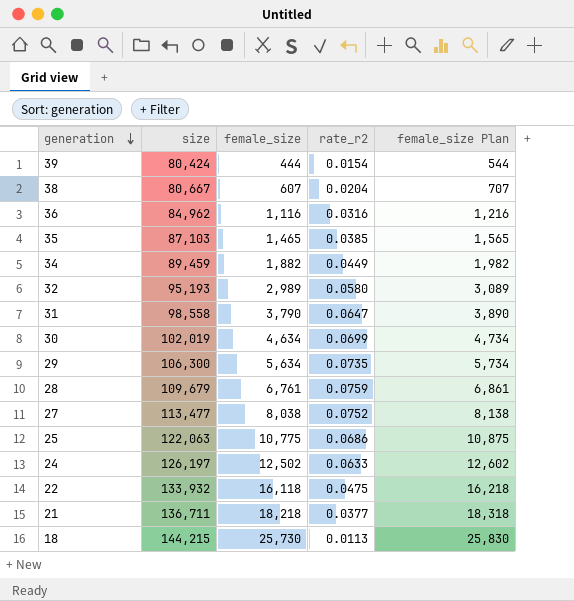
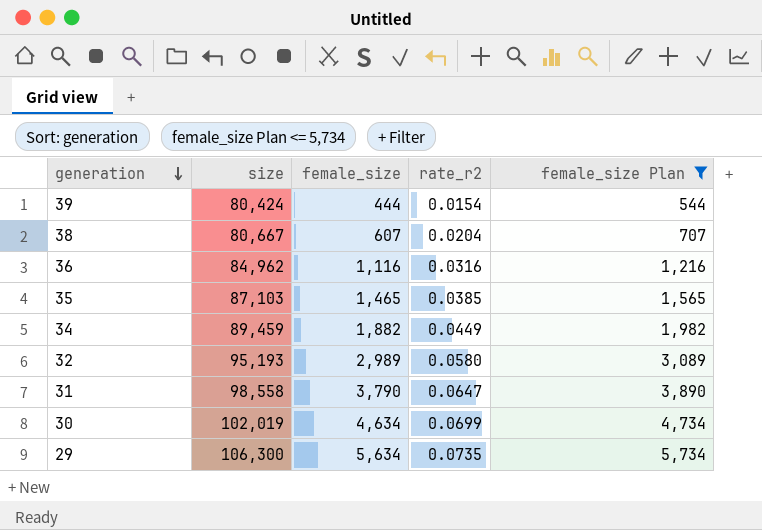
filter: none -> female_size Plan <= 5,734

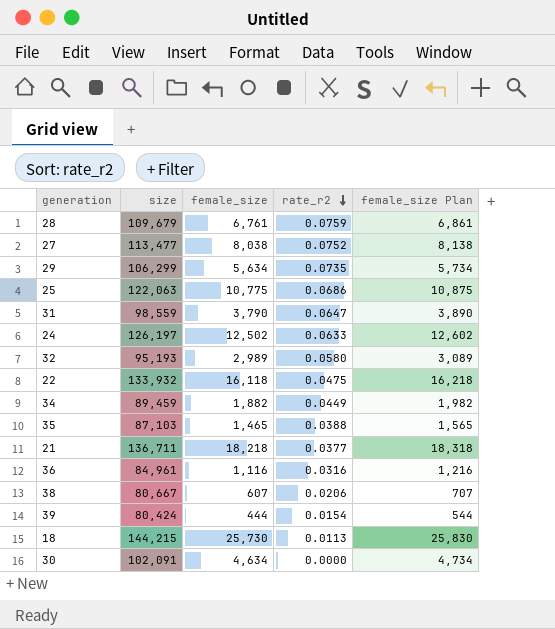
filter: female_size Plan <= 5,734 -> none
row order: generation descending -> rate_r2 descending
29 | size: 106,300 -> 106,299
31 | size: 98,558 -> 98,559
35 | rate_r2: 0.0385 -> 0.0388
36 | size: 84,962 -> 84,961
38 | rate_r2: 0.0204 -> 0.0206
30 | size: 102,019 -> 102,091
30 | rate_r2: 0.0699 -> 0.0000

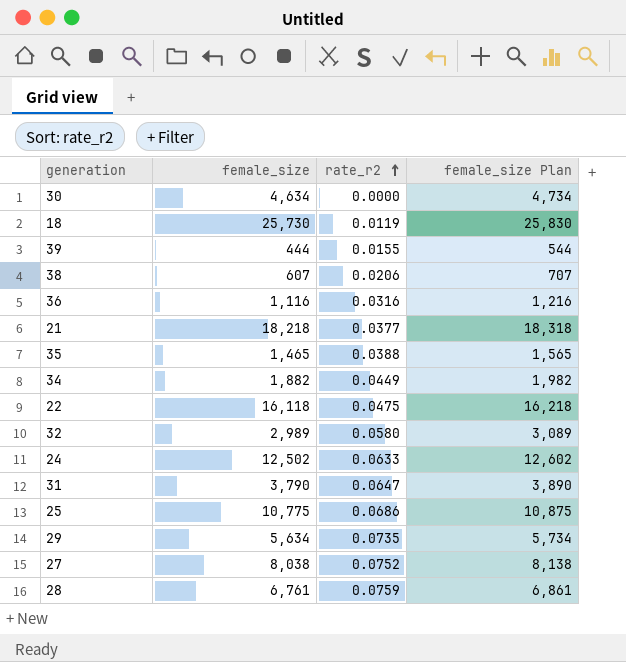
row order: rate_r2 descending -> rate_r2 ascending
column size | position: 2 -> none
18 | rate_r2: 0.0113 -> 0.0119
39 | rate_r2: 0.0154 -> 0.0155

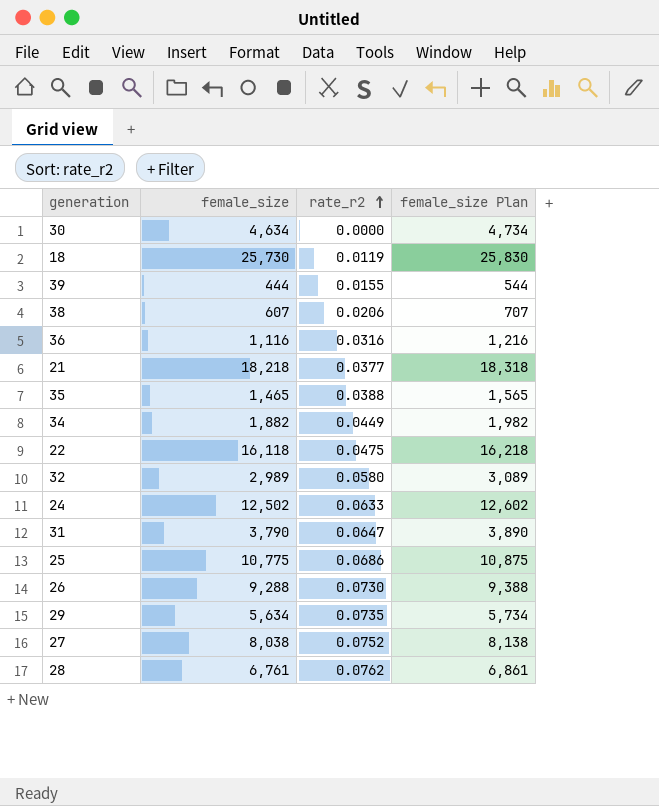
row 26: none -> 9,288 | 0.0730 | 9,388
28 | rate_r2: 0.0759 -> 0.0762

